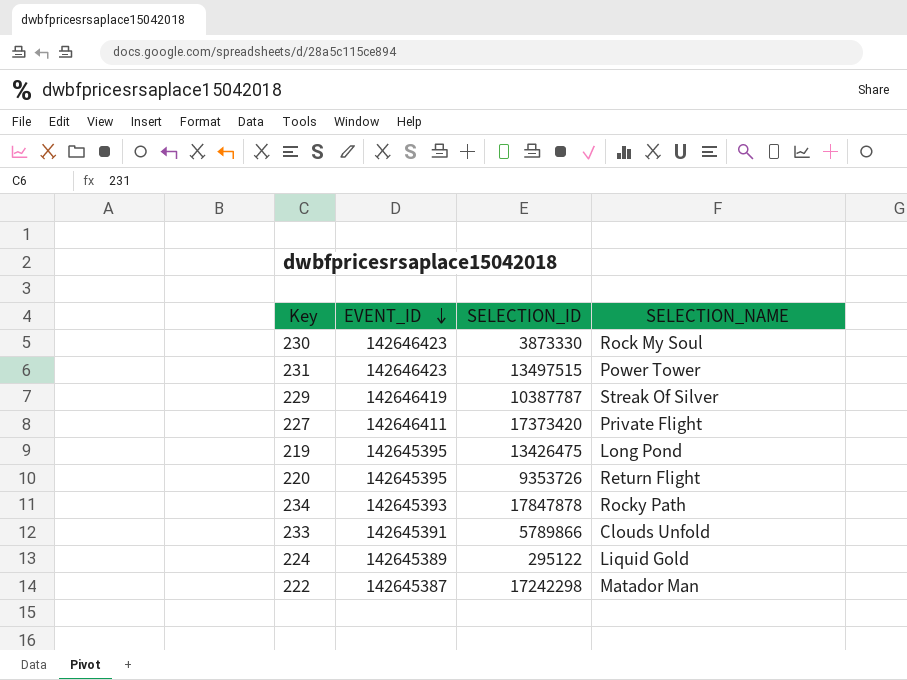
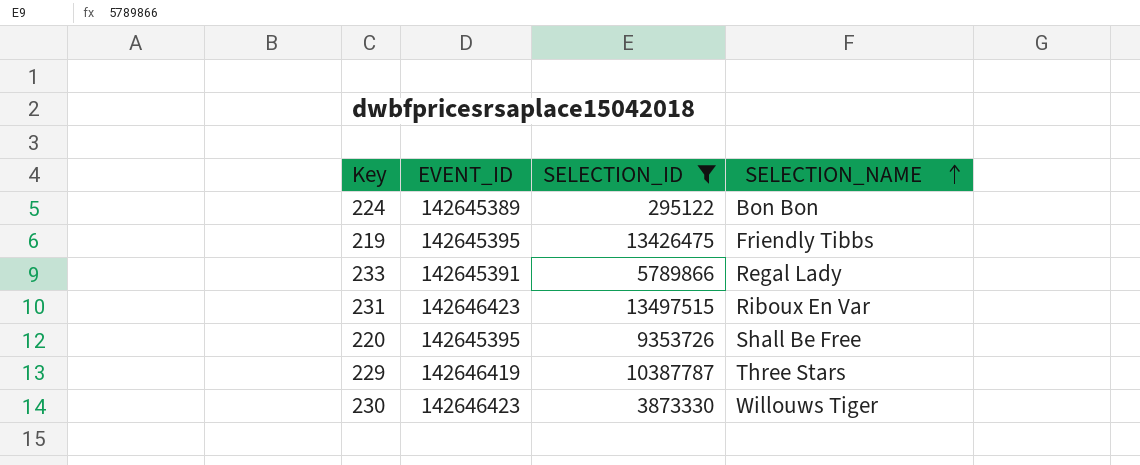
filter: none -> SELECTION_ID <= 13497515
row order: EVENT_ID descending -> SELECTION_NAME ascending
224 | SELECTION_NAME: Liquid Gold -> Bon Bon
219 | SELECTION_NAME: Long Pond -> Friendly Tibbs
233 | SELECTION_NAME: Clouds Unfold -> Regal Lady
231 | SELECTION_NAME: Power Tower -> Riboux En Var
220 | SELECTION_NAME: Return Flight -> Shall Be Free
229 | SELECTION_NAME: Streak Of Silver -> Three Stars
230 | SELECTION_NAME: Rock My Soul -> Willouws Tiger

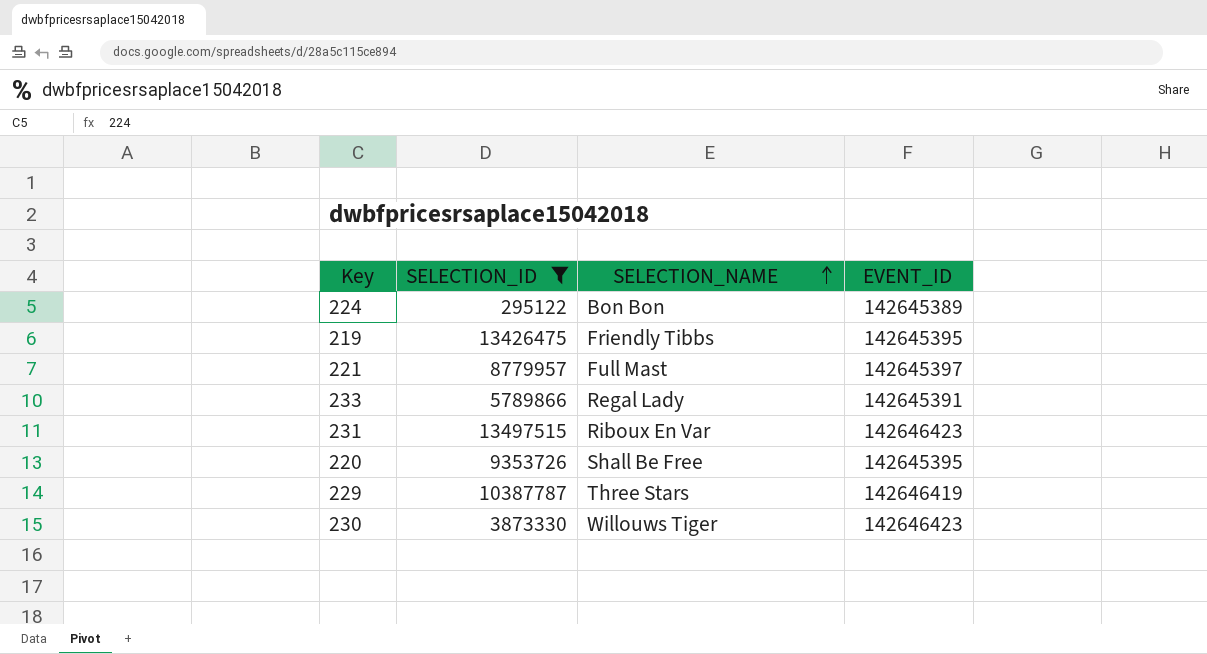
column EVENT_ID | position: 2 -> 4
row 221: none -> 8779957 | Full Mast | 142645397

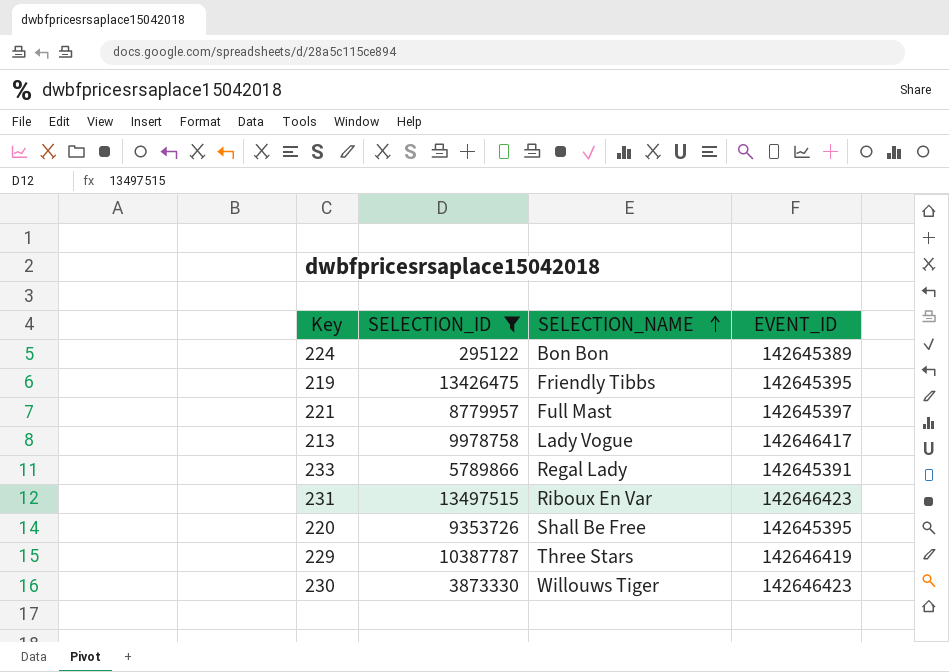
row 213: none -> 9978758 | Lady Vogue | 142646417

